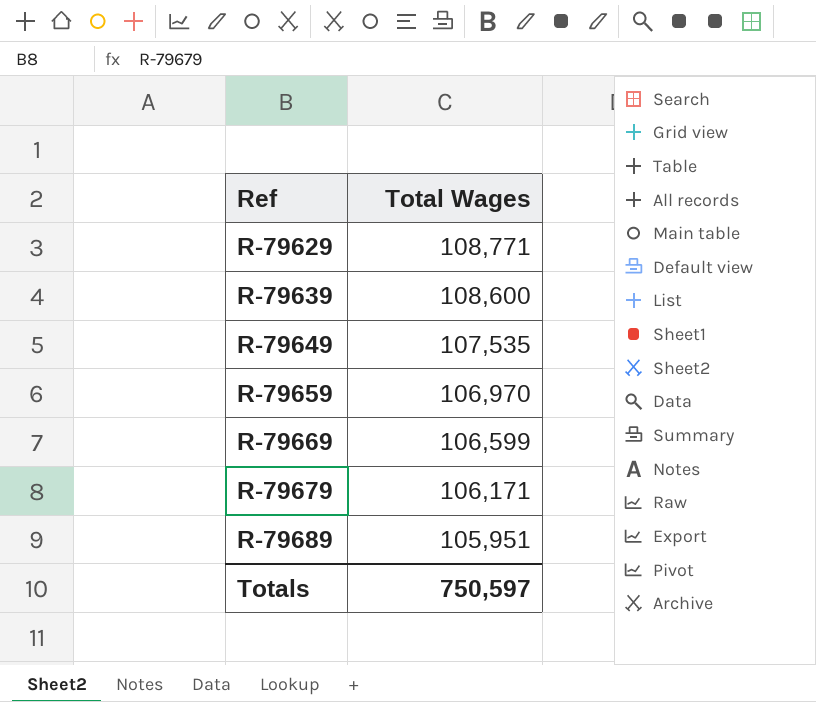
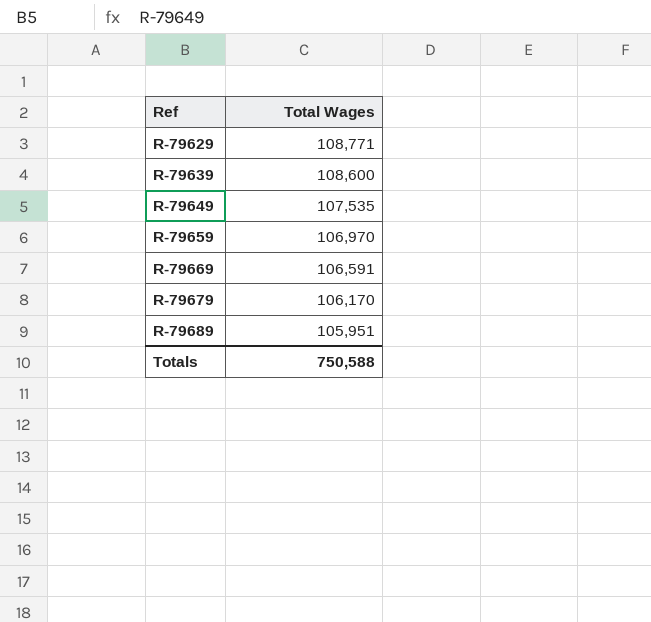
R-79669 | Total Wages: 106,599 -> 106,591
R-79679 | Total Wages: 106,171 -> 106,170
Totals | Total Wages: 750,597 -> 750,588

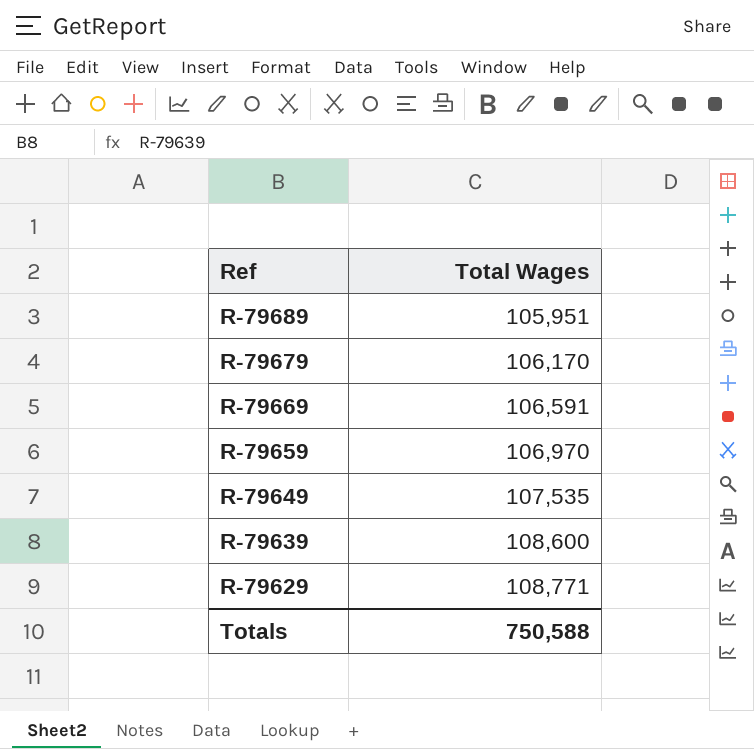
row order: Ref ascending -> Ref descending

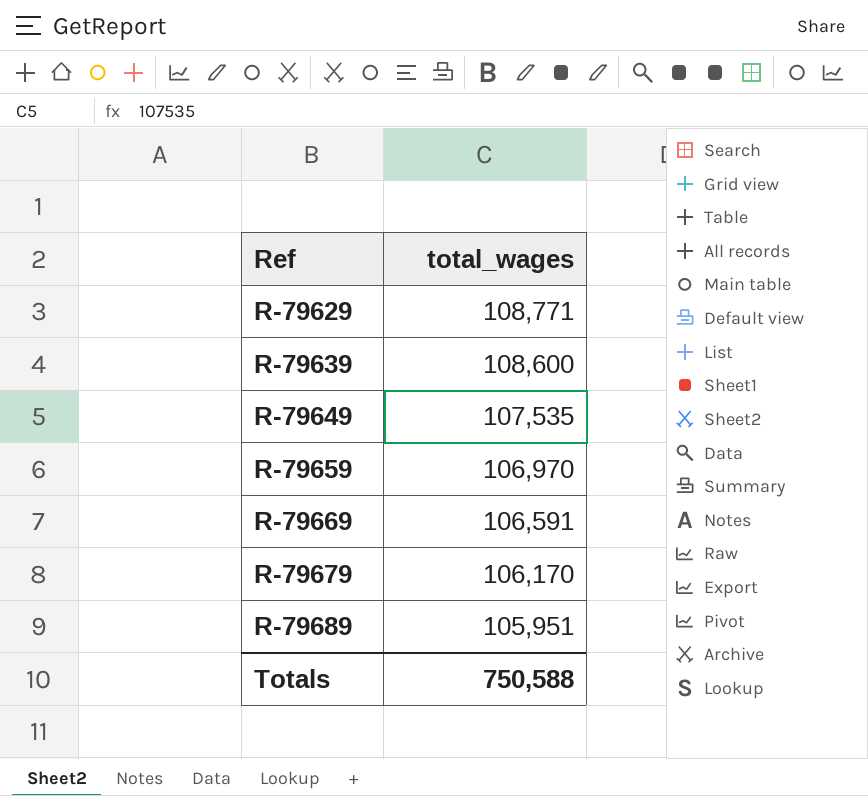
row order: Ref descending -> Ref ascending
column name: Total Wages -> total_wages

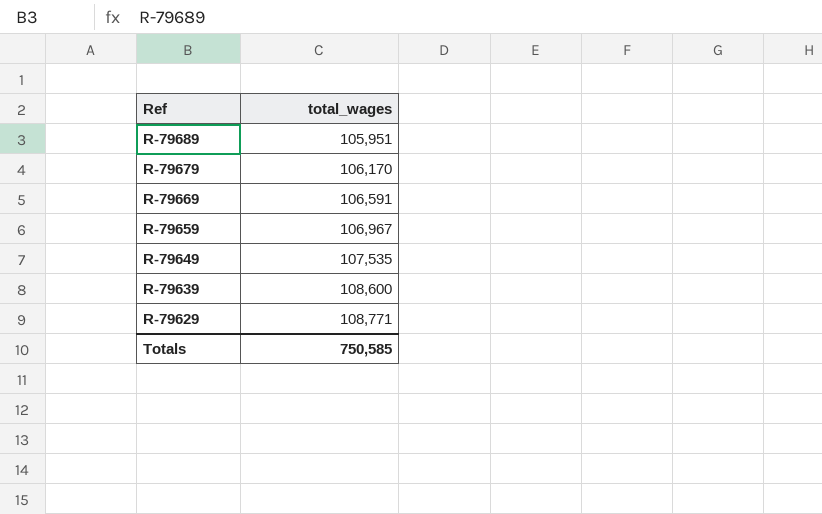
row order: Ref ascending -> Ref descending
R-79659 | total_wages: 106,970 -> 106,967
Totals | total_wages: 750,588 -> 750,585

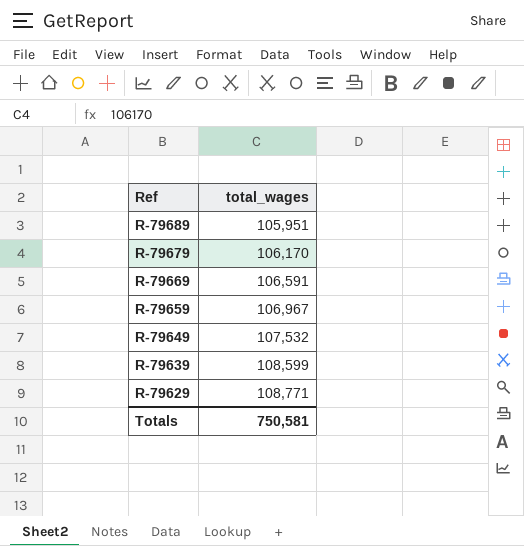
R-79649 | total_wages: 107,535 -> 107,532
R-79639 | total_wages: 108,600 -> 108,599
Totals | total_wages: 750,585 -> 750,581

